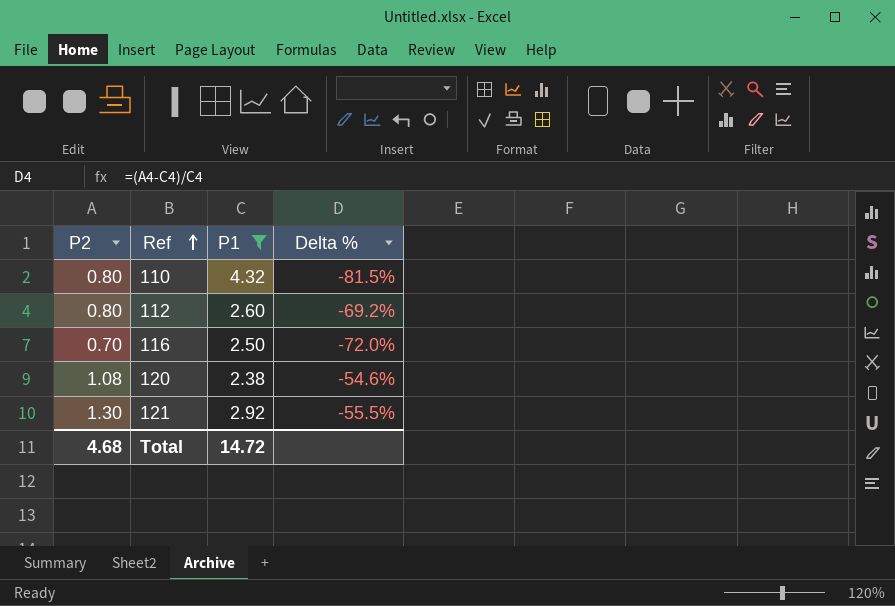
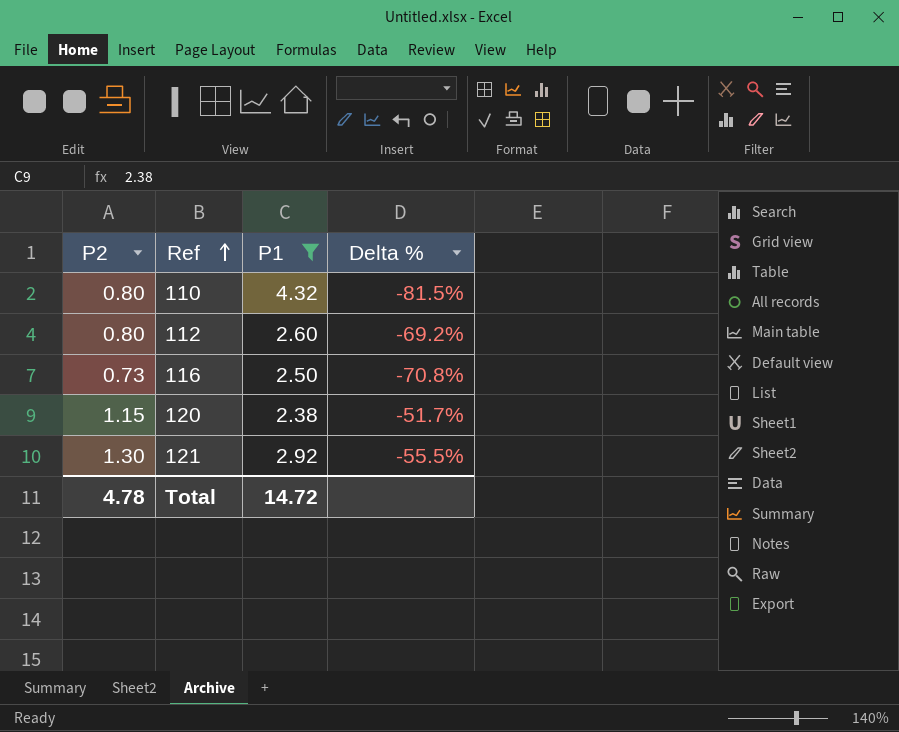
116 | P2: 0.70 -> 0.73
116 | Delta %: -72.0% -> -70.8%
120 | P2: 1.08 -> 1.15
120 | Delta %: -54.6% -> -51.7%
Total | P2: 4.68 -> 4.78

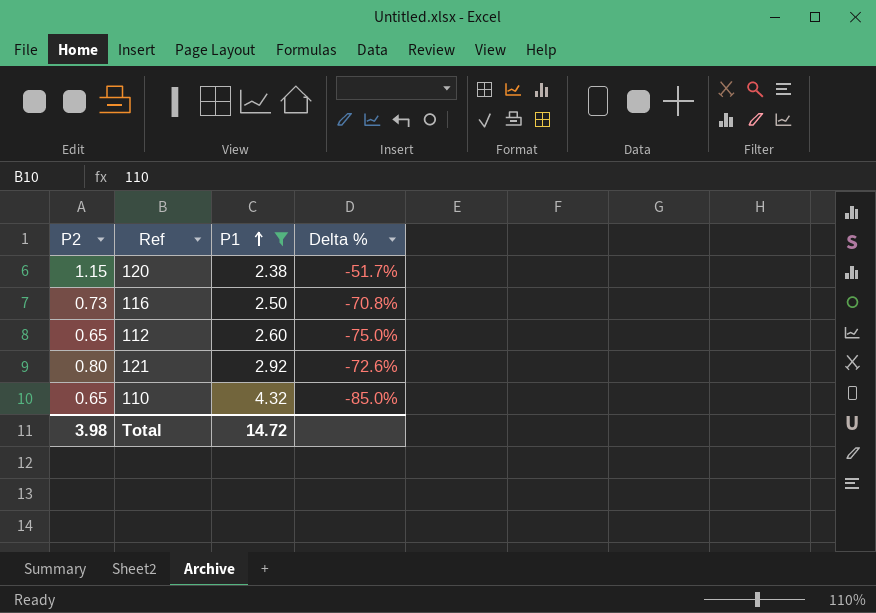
row order: Ref ascending -> P1 ascending
112 | P2: 0.80 -> 0.65
112 | Delta %: -69.2% -> -75.0%
121 | P2: 1.30 -> 0.80
121 | Delta %: -55.5% -> -72.6%
110 | P2: 0.80 -> 0.65
110 | Delta %: -81.5% -> -85.0%
Total | P2: 4.78 -> 3.98

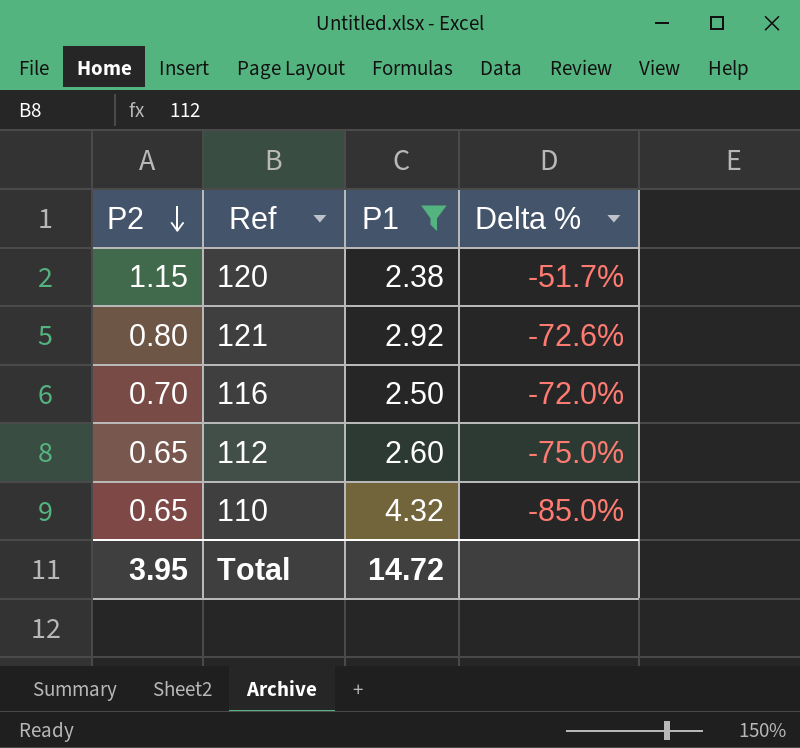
row order: P1 ascending -> P2 descending
116 | P2: 0.73 -> 0.70
116 | Delta %: -70.8% -> -72.0%
Total | P2: 3.98 -> 3.95

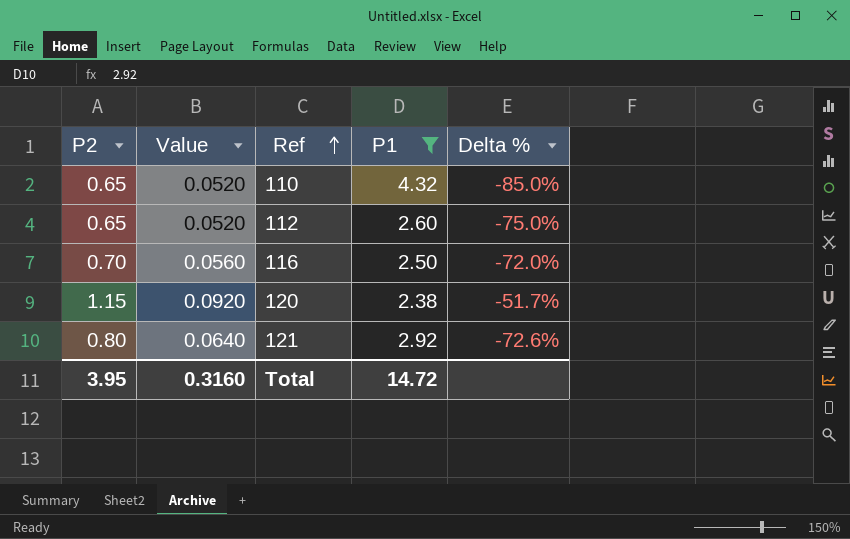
row order: P2 descending -> Ref ascending
column Value | formula: none -> [P2] * 0.08

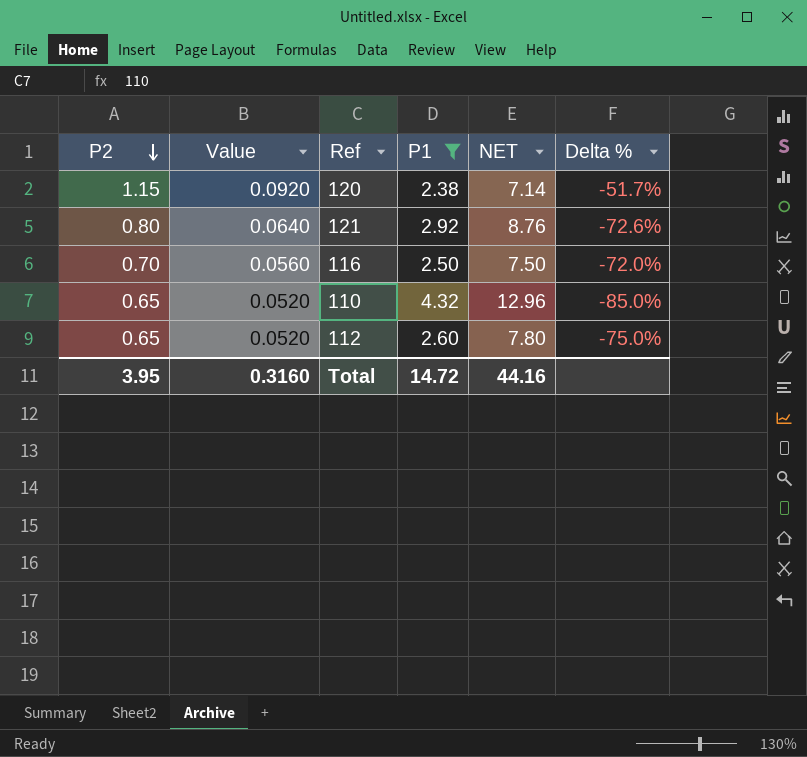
row order: Ref ascending -> P2 descending
column NET | formula: none -> [P1] * 3

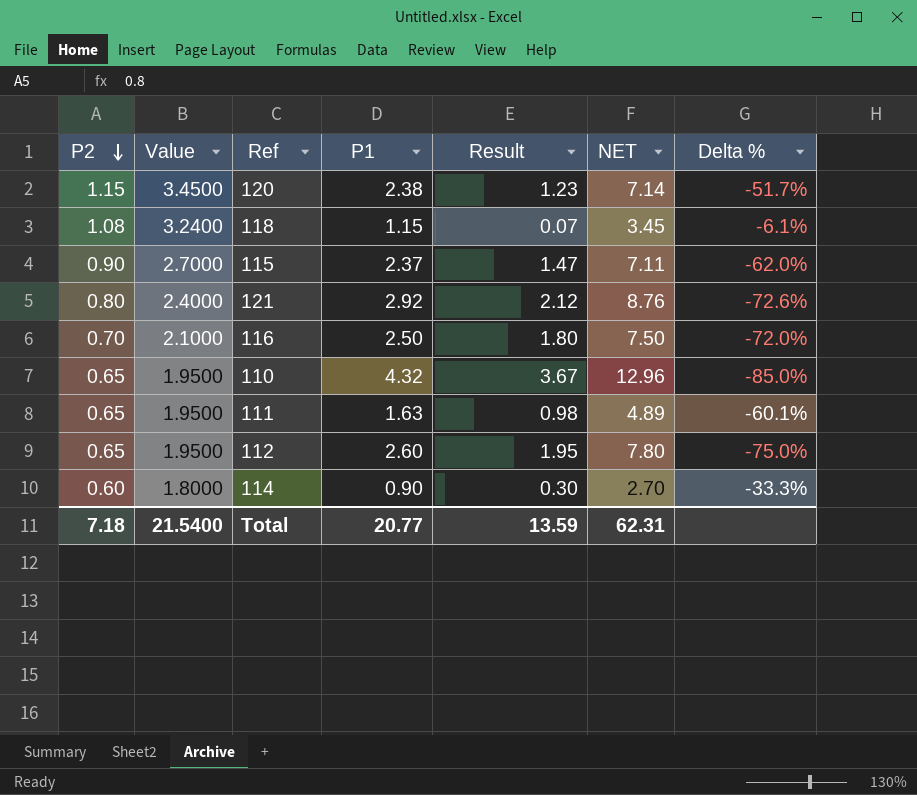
filter: P1 >= 2.38 -> none
column Value | formula: [P2] * 0.08 -> [P2] * 3
column Result | formula: none -> [P1] - [P2]
Total | P2: 3.95 -> 7.18
Total | Value: 0.3160 -> 21.5400
Total | P1: 14.72 -> 20.77
Total | NET: 44.16 -> 62.31

